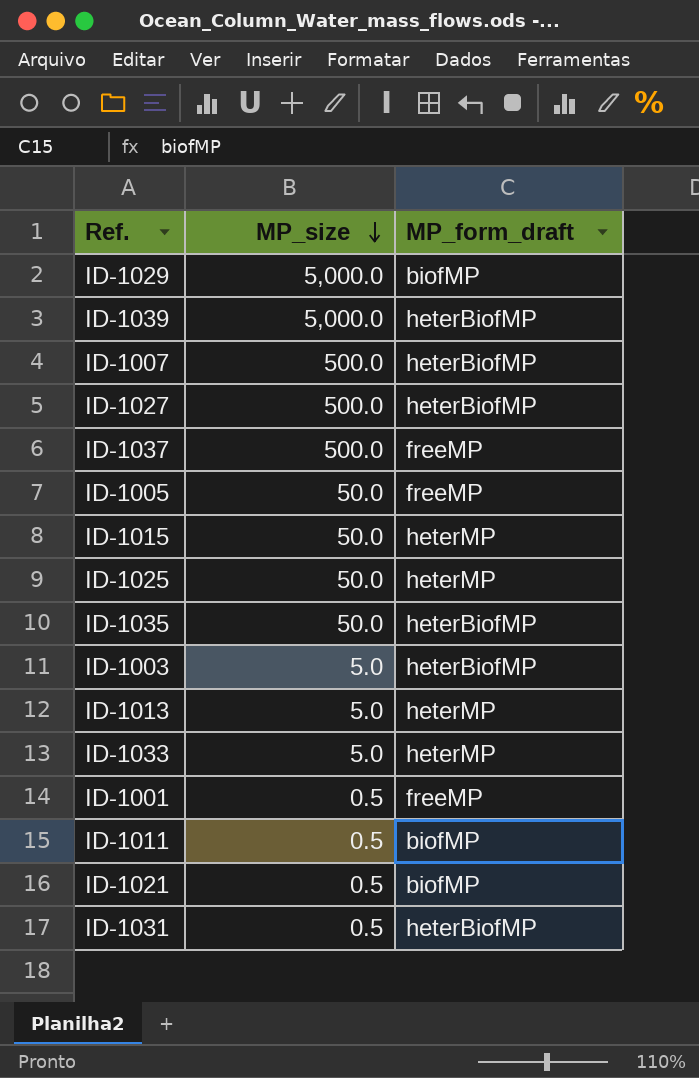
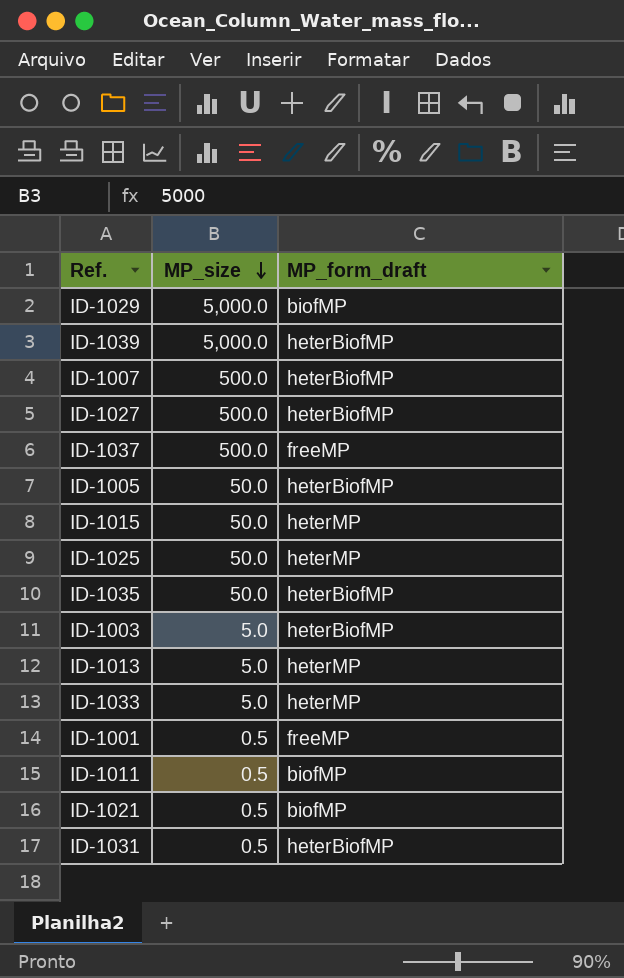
ID-1005 | MP_form_draft: freeMP -> heterBiofMP

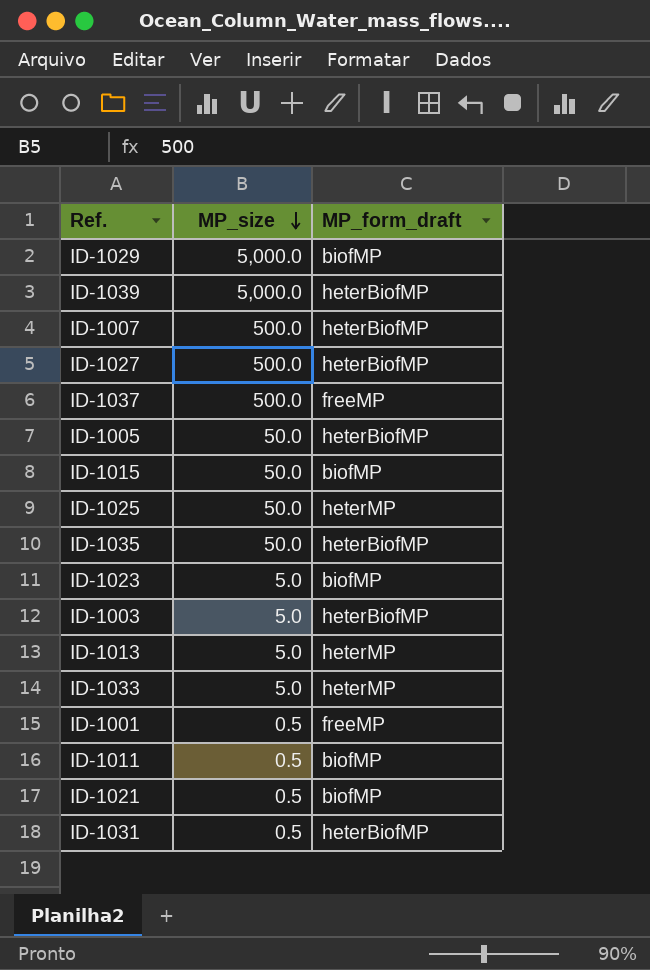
ID-1015 | MP_form_draft: heterMP -> biofMP
row ID-1023: none -> 5.0 | biofMP

